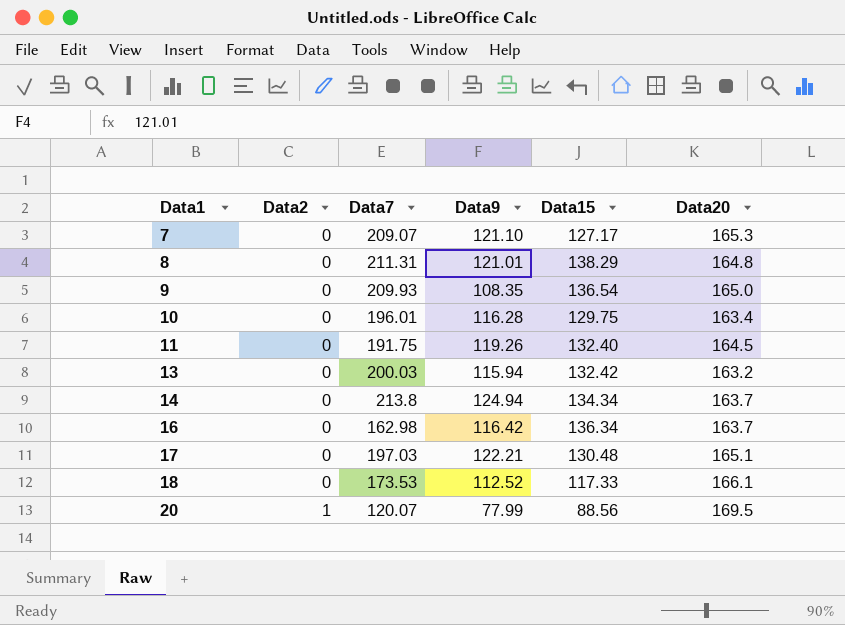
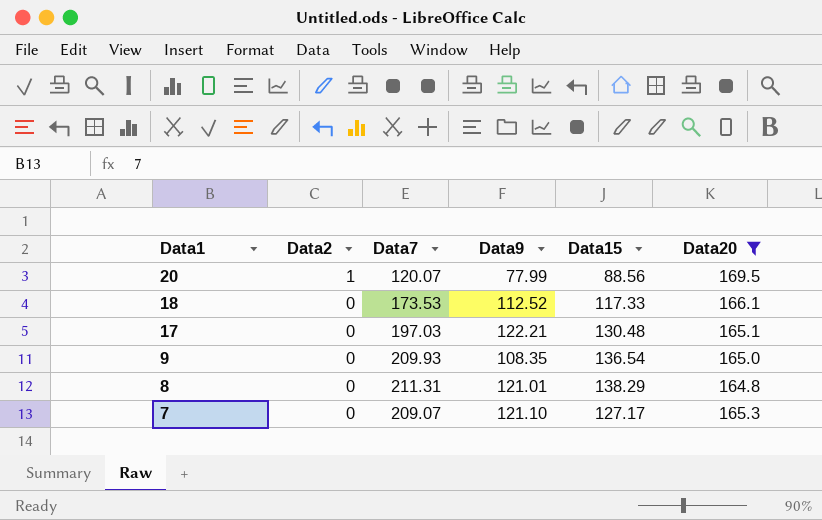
filter: none -> Data20 >= 164.8
row order: Data1 ascending -> Data1 descending

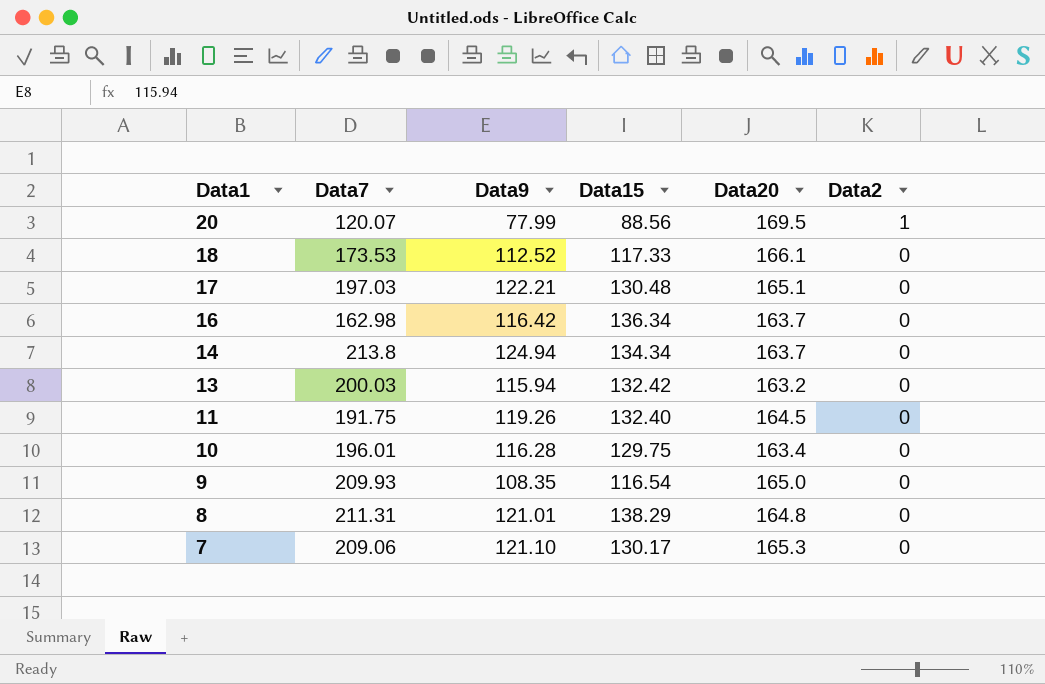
filter: Data20 >= 164.8 -> none
column Data2 | position: 2 -> 6
9 | Data15: 136.54 -> 116.54
7 | Data7: 209.07 -> 209.06
7 | Data15: 127.17 -> 130.17

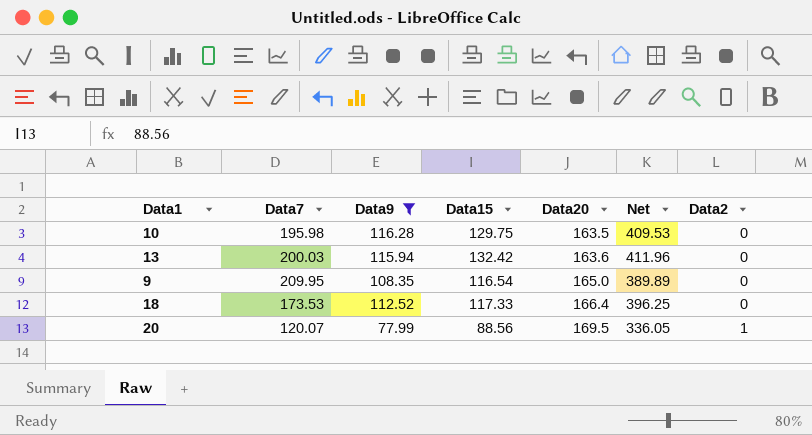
filter: none -> Data9 <= 116.28
row order: Data1 descending -> Data20 ascending
column Net | formula: none -> [Data9] + [Data15] + [Data20]
10 | Data7: 196.01 -> 195.98
10 | Data20: 163.4 -> 163.5
13 | Data20: 163.2 -> 163.6
9 | Data7: 209.93 -> 209.95
18 | Data20: 166.1 -> 166.4

